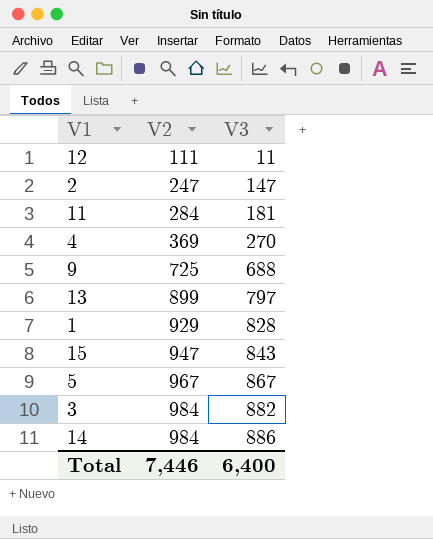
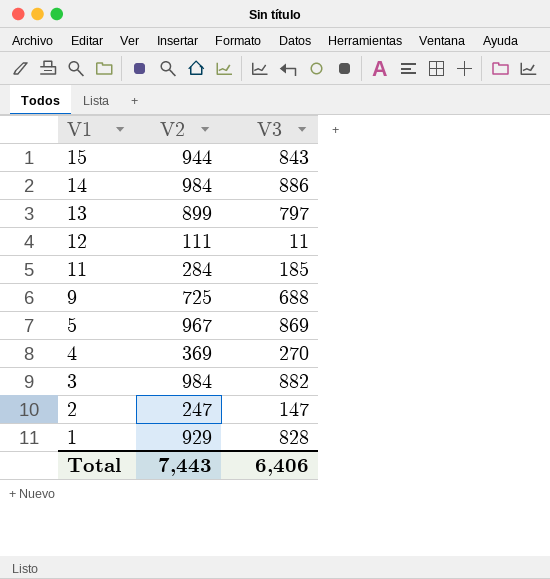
row order: V2 ascending -> V1 descending
15 | V2: 947 -> 944
11 | V3: 181 -> 185
5 | V3: 867 -> 869
Total | V2: 7,446 -> 7,443
Total | V3: 6,400 -> 6,406

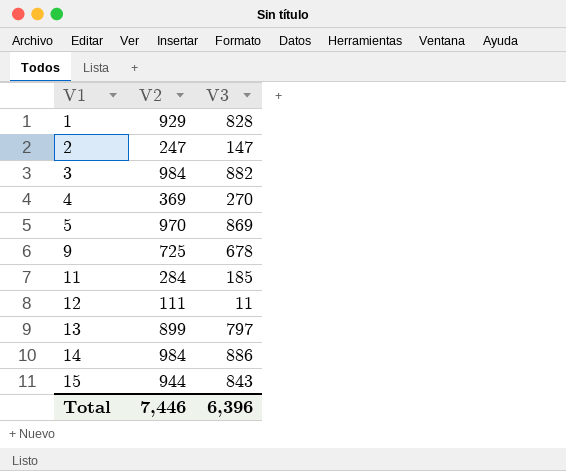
row order: V1 descending -> V1 ascending
5 | V2: 967 -> 970
9 | V3: 688 -> 678
Total | V2: 7,443 -> 7,446
Total | V3: 6,406 -> 6,396

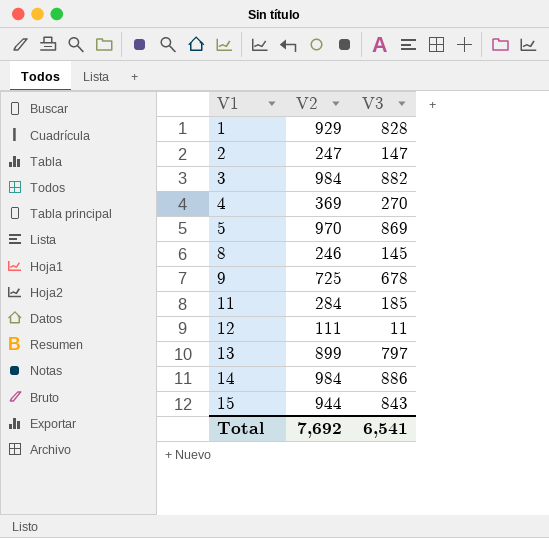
row 8: none -> 246 | 145
Total | V2: 7,446 -> 7,692
Total | V3: 6,396 -> 6,541

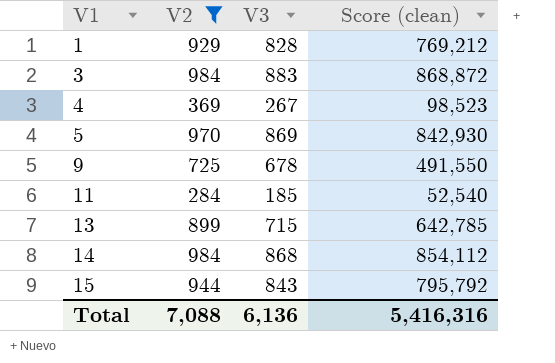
filter: none -> V2 >= 284
column Score (clean) | formula: none -> [V2] * [V3]
3 | V3: 882 -> 883
4 | V3: 270 -> 267
13 | V3: 797 -> 715
14 | V3: 886 -> 868
Total | V2: 7,692 -> 7,088
Total | V3: 6,541 -> 6,136

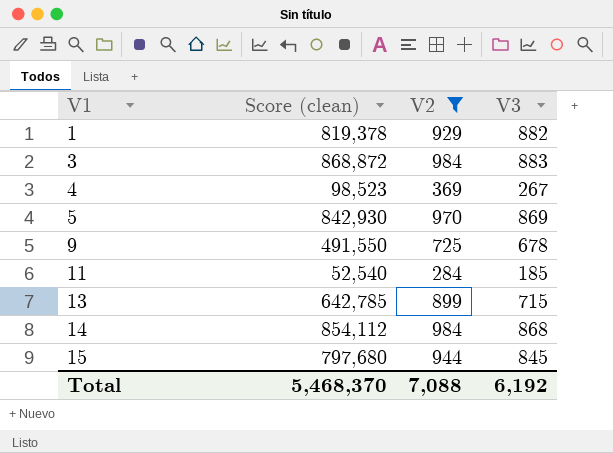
column Score (clean) | position: 4 -> 2
1 | Score (clean): 769,212 -> 819,378
1 | V3: 828 -> 882
15 | Score (clean): 795,792 -> 797,680
15 | V3: 843 -> 845
Total | Score (clean): 5,416,316 -> 5,468,370
Total | V3: 6,136 -> 6,192

